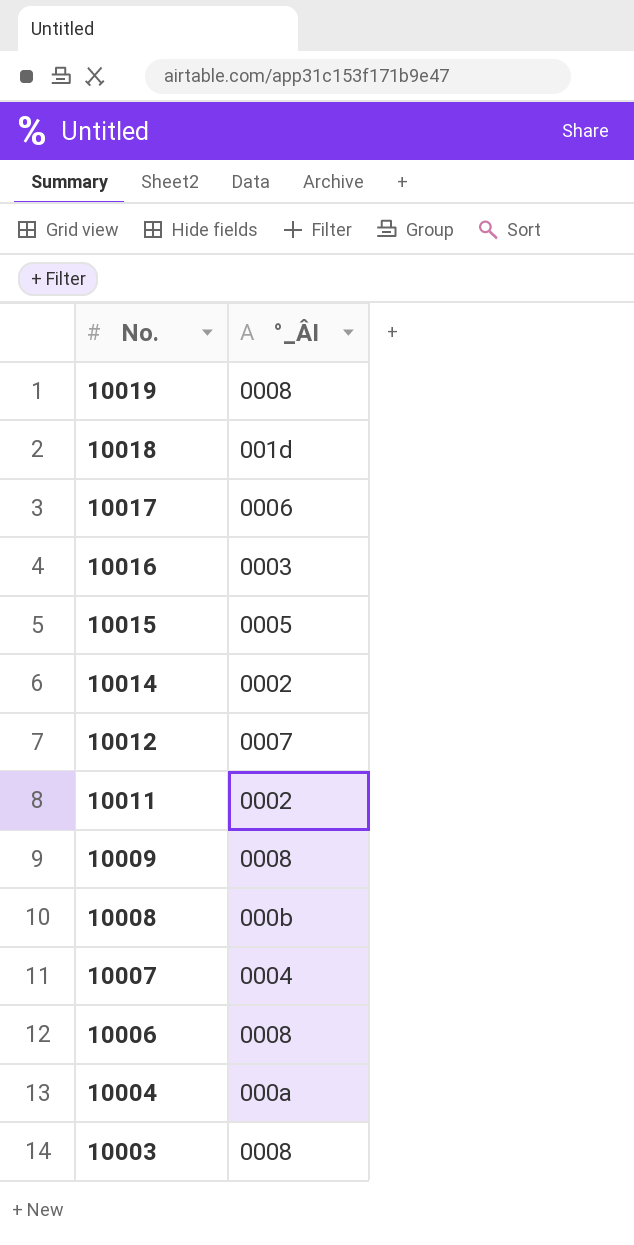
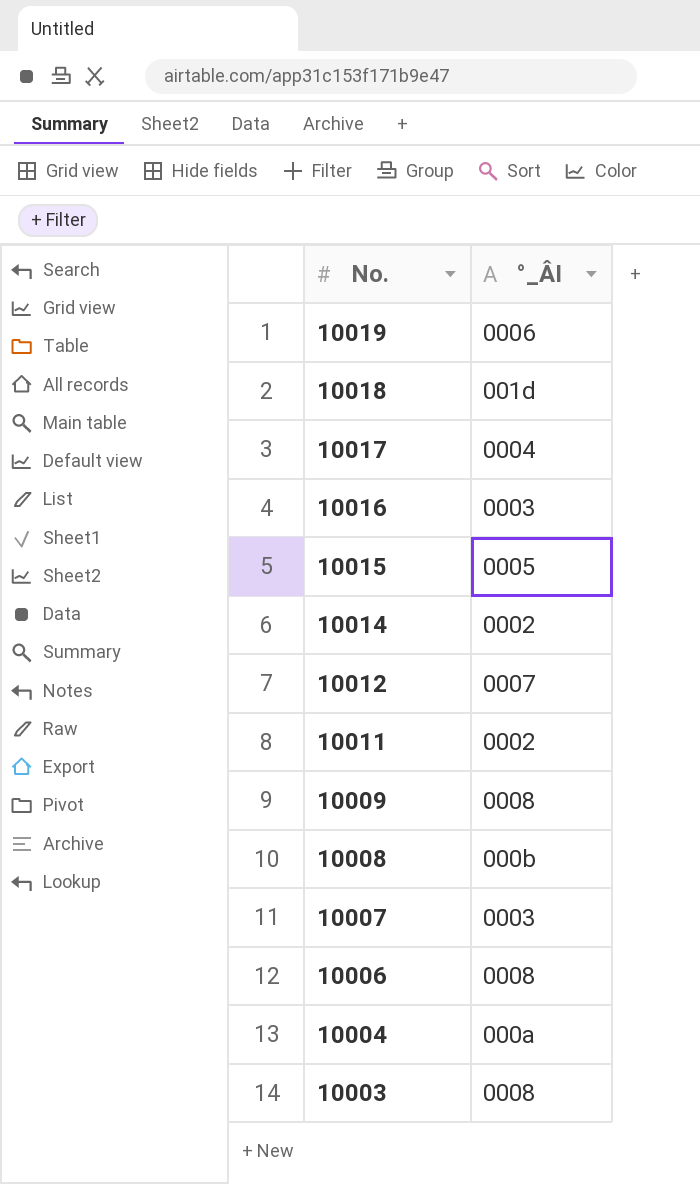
10019 | °_ÂI: 0008 -> 0006
10017 | °_ÂI: 0006 -> 0004
10007 | °_ÂI: 0004 -> 0003

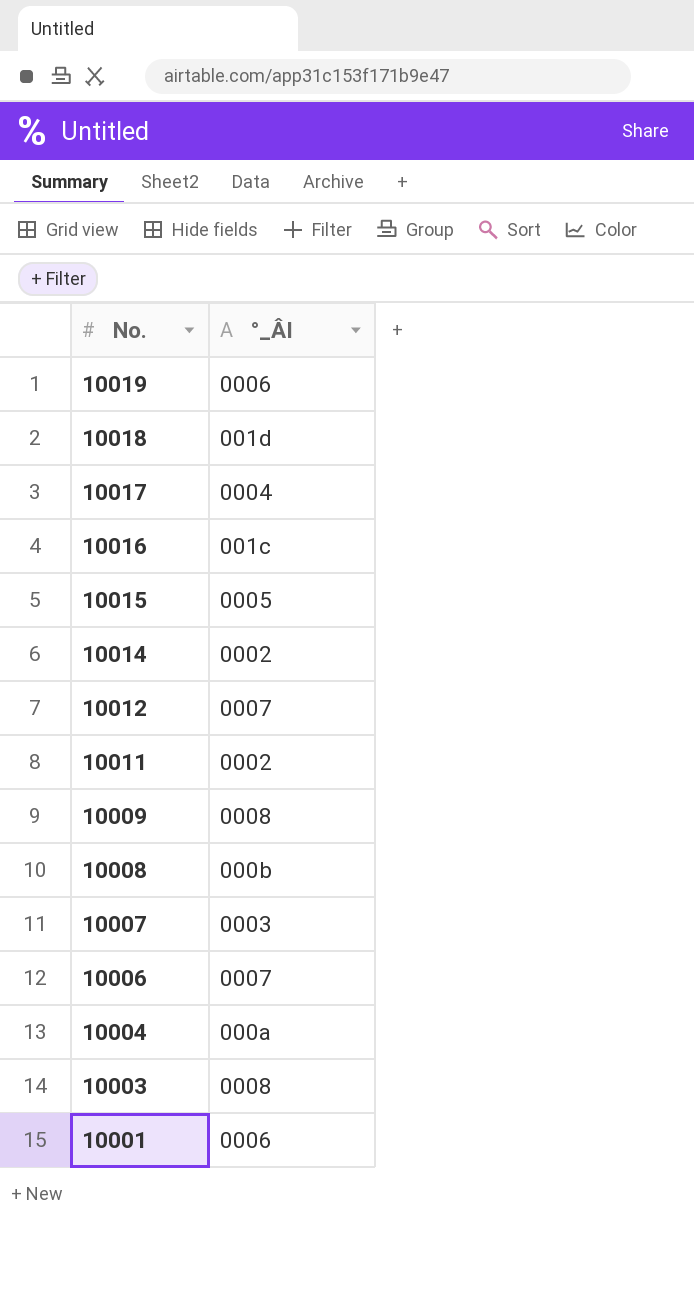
10016 | °_ÂI: 0003 -> 001c
10006 | °_ÂI: 0008 -> 0007
row 10001: none -> 0006

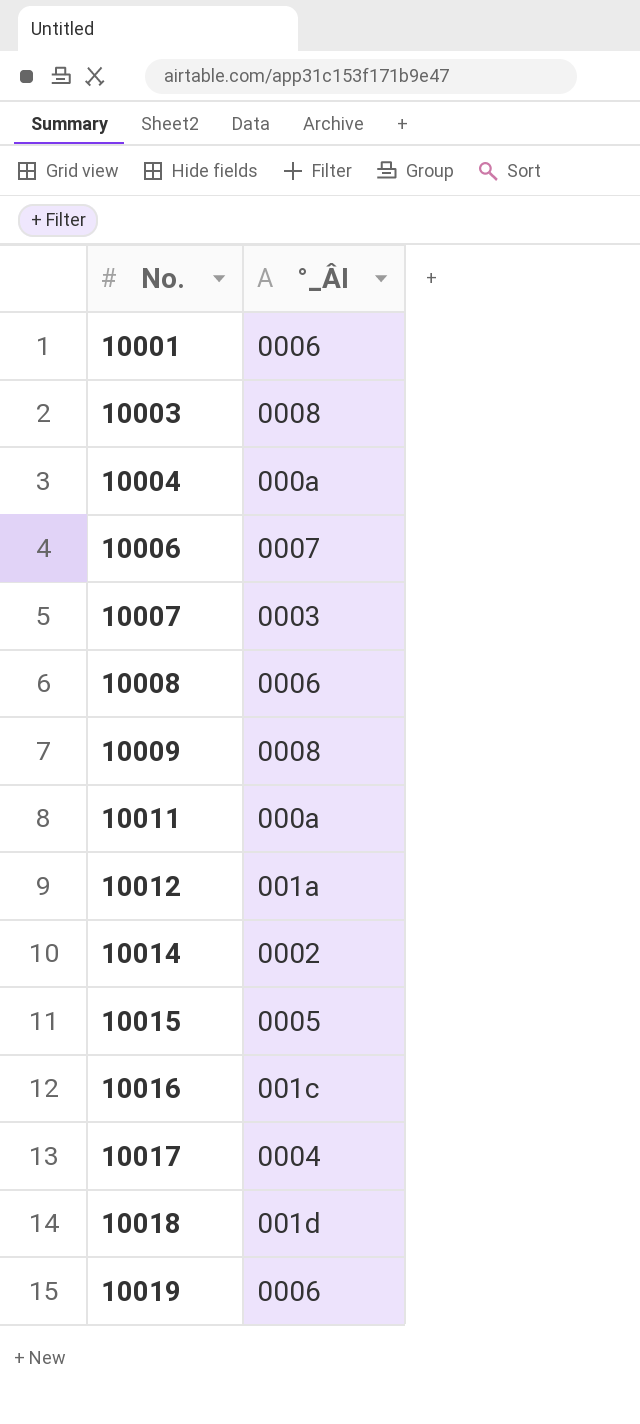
row order: No. descending -> No. ascending
10008 | °_ÂI: 000b -> 0006
10011 | °_ÂI: 0002 -> 000a
10012 | °_ÂI: 0007 -> 001a

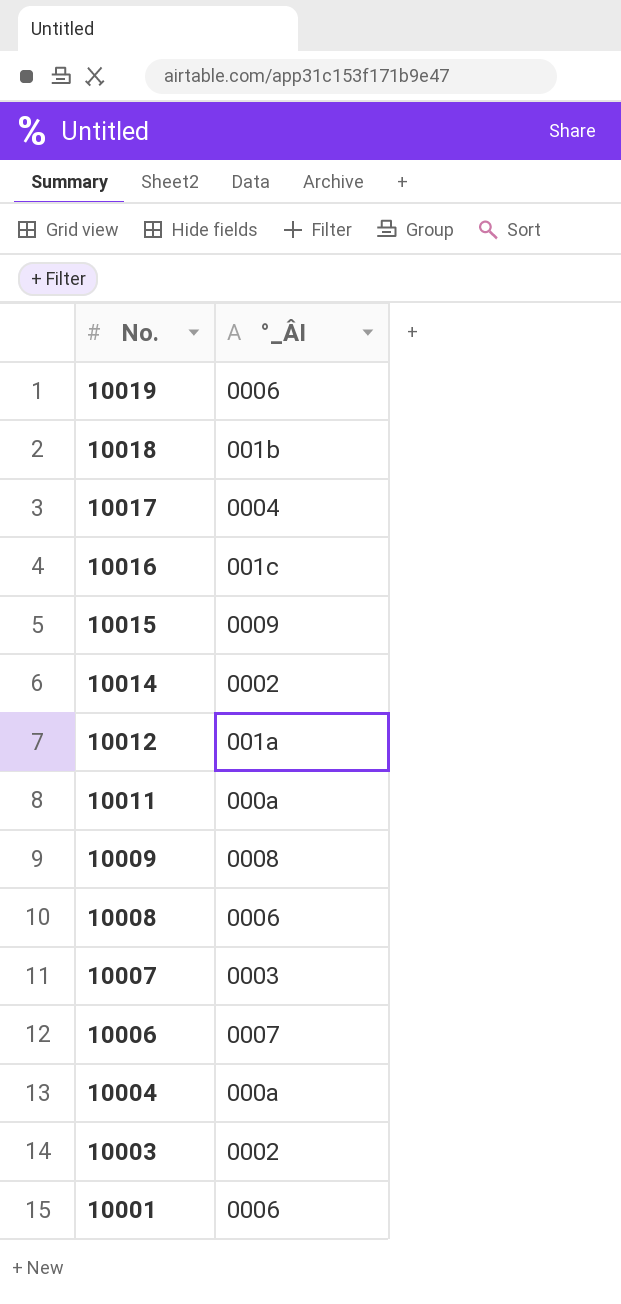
row order: No. ascending -> No. descending
10018 | °_ÂI: 001d -> 001b
10015 | °_ÂI: 0005 -> 0009
10003 | °_ÂI: 0008 -> 0002

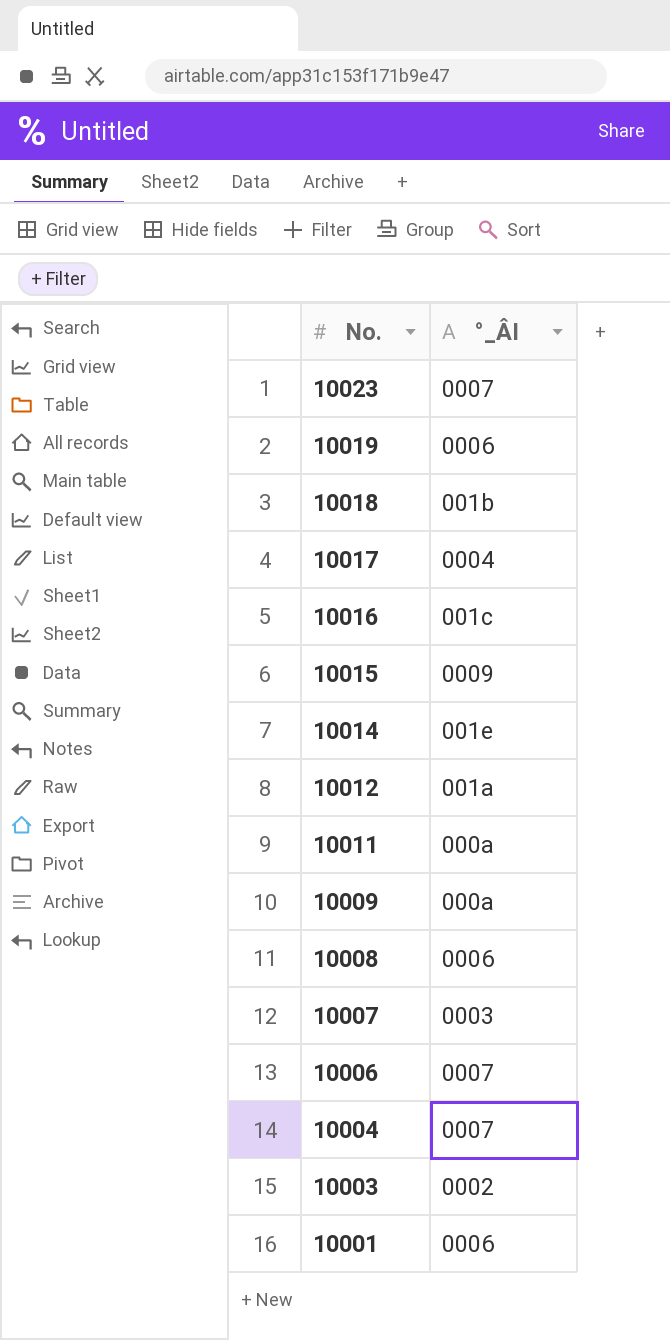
row 10023: none -> 0007
10014 | °_ÂI: 0002 -> 001e
10009 | °_ÂI: 0008 -> 000a
10004 | °_ÂI: 000a -> 0007

